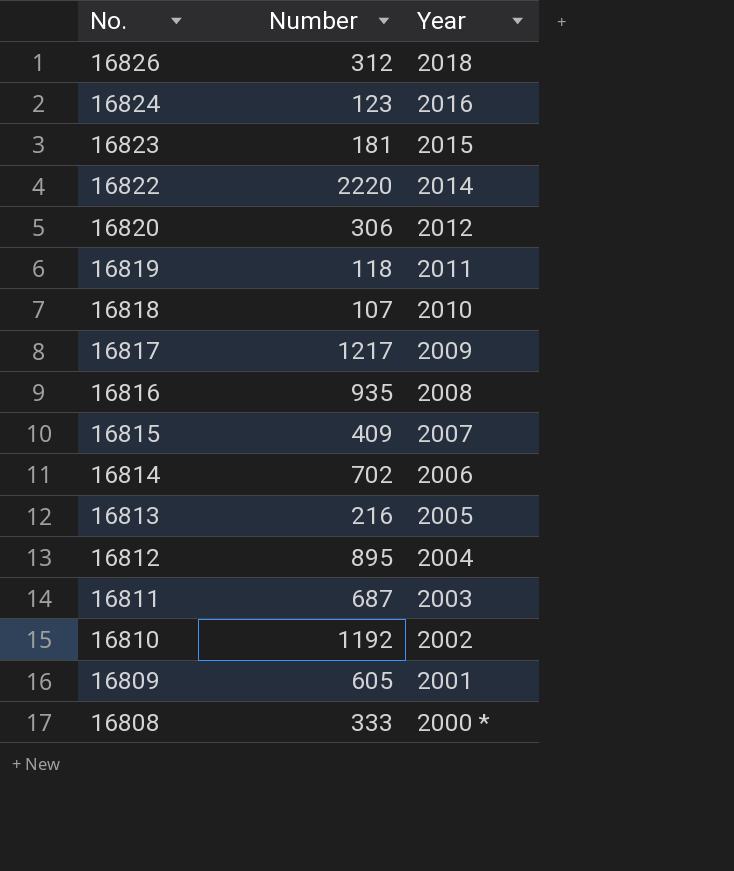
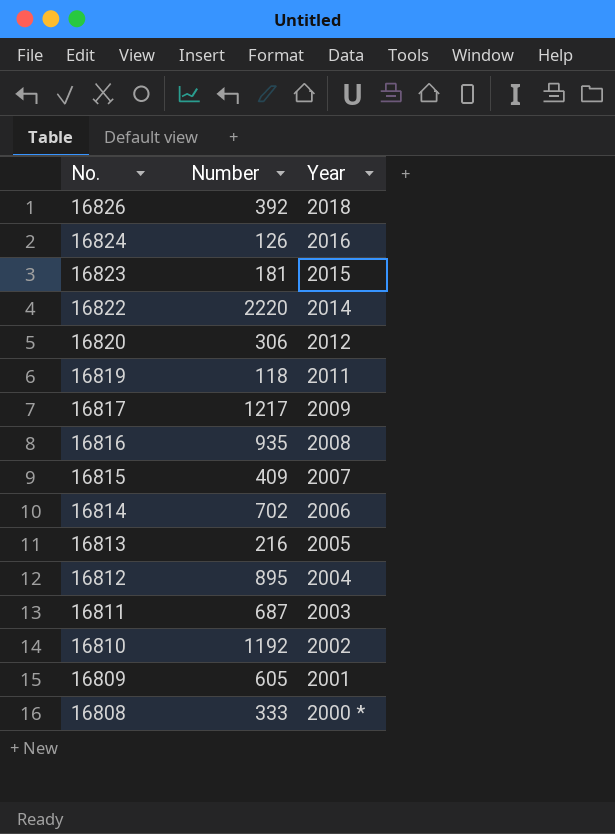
row 16818: 107 | 2010 -> none
16826 | Number: 312 -> 392
16824 | Number: 123 -> 126

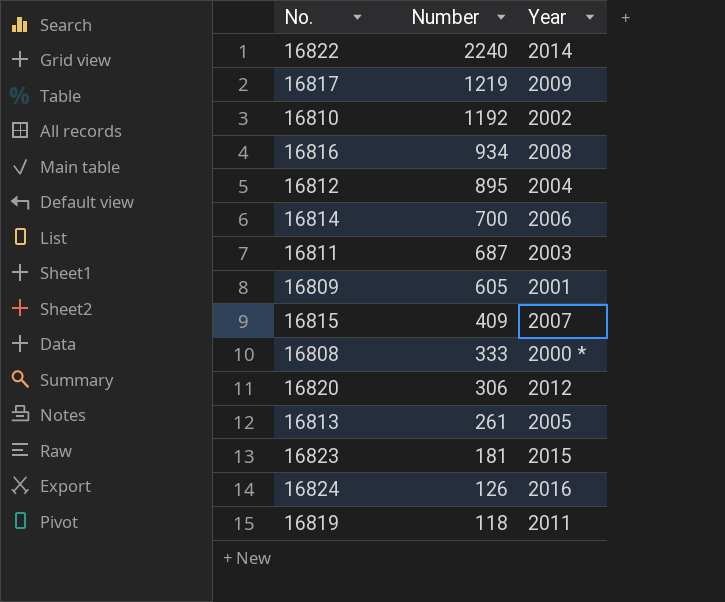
row order: No. descending -> Number descending
row 16826: 392 | 2018 -> none
16822 | Number: 2220 -> 2240
16817 | Number: 1217 -> 1219
16816 | Number: 935 -> 934
16814 | Number: 702 -> 700
16813 | Number: 216 -> 261

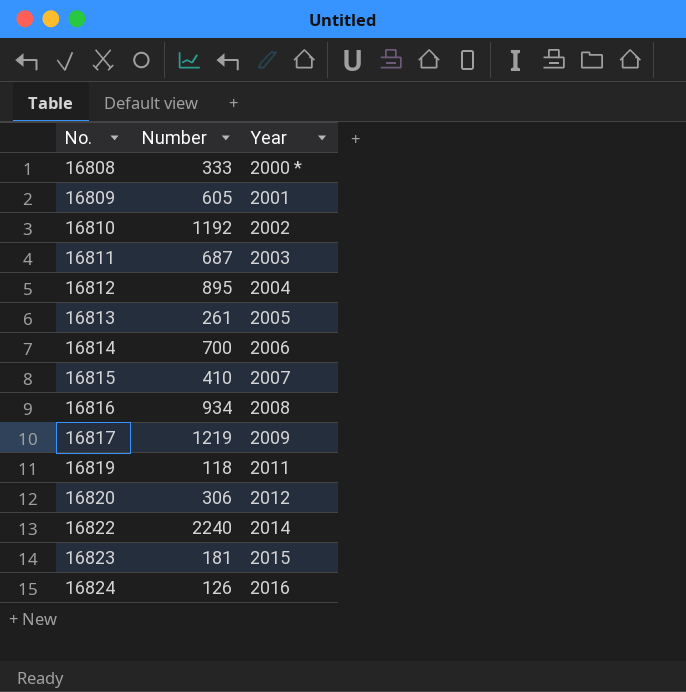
row order: Number descending -> No. ascending
16815 | Number: 409 -> 410

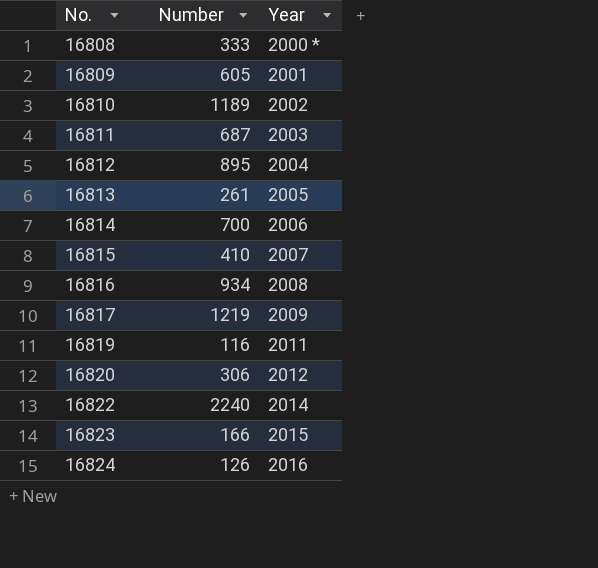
16810 | Number: 1192 -> 1189
16819 | Number: 118 -> 116
16823 | Number: 181 -> 166

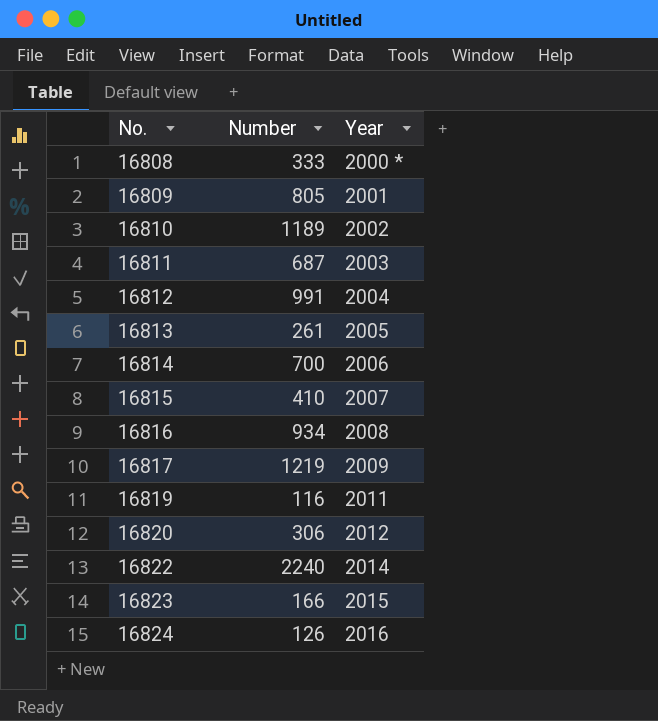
16809 | Number: 605 -> 805
16812 | Number: 895 -> 991

